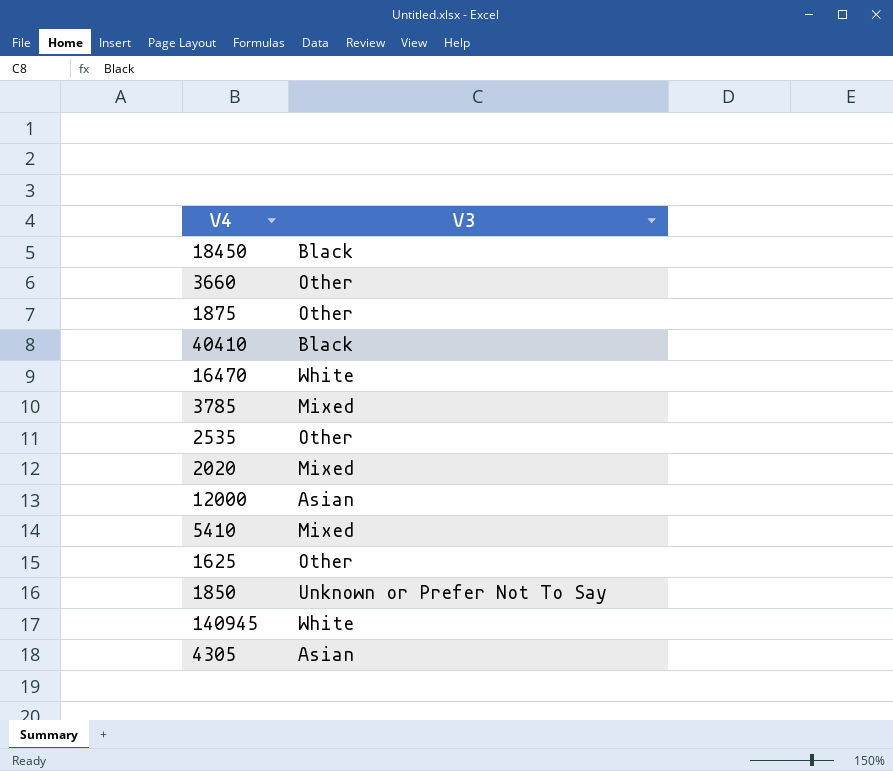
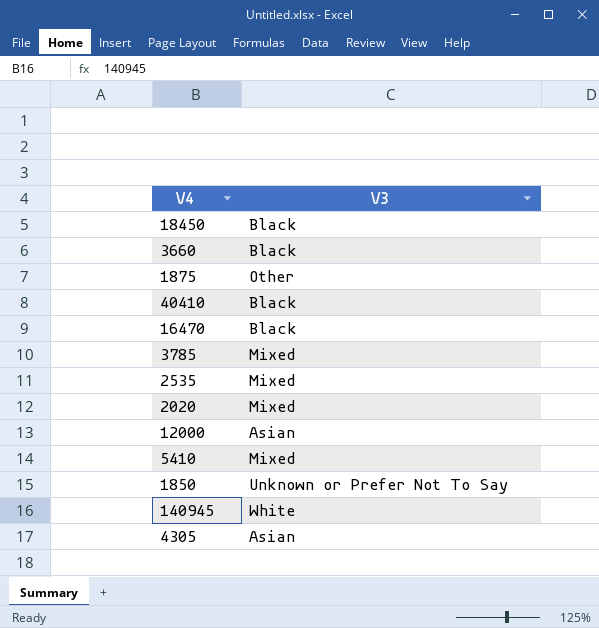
row 1625: Other -> none
3660 | V3: Other -> Black
16470 | V3: White -> Black
2535 | V3: Other -> Mixed

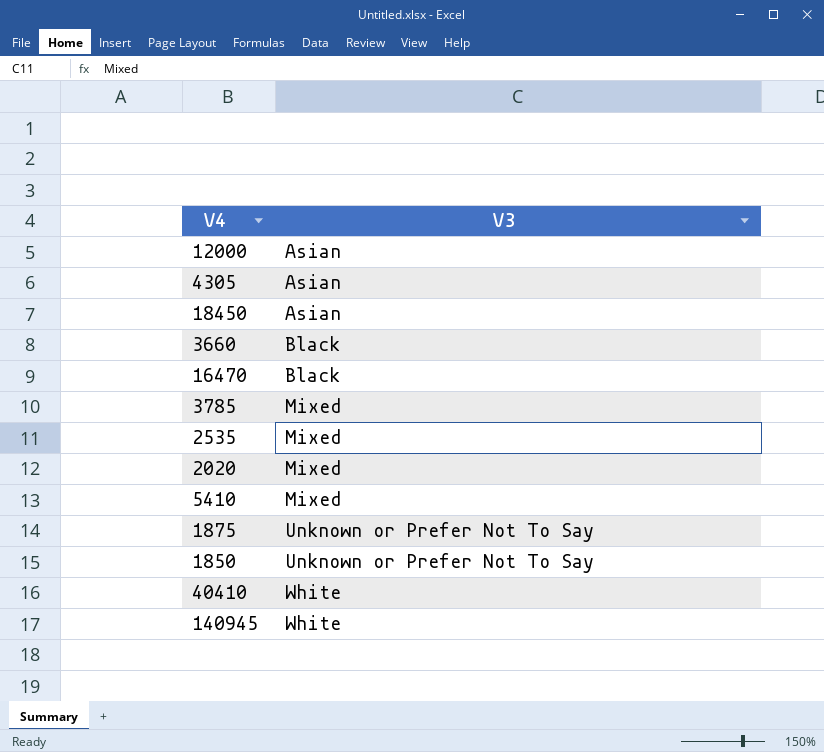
row order: none -> V3 ascending
18450 | V3: Black -> Asian
1875 | V3: Other -> Unknown or Prefer Not To Say
40410 | V3: Black -> White

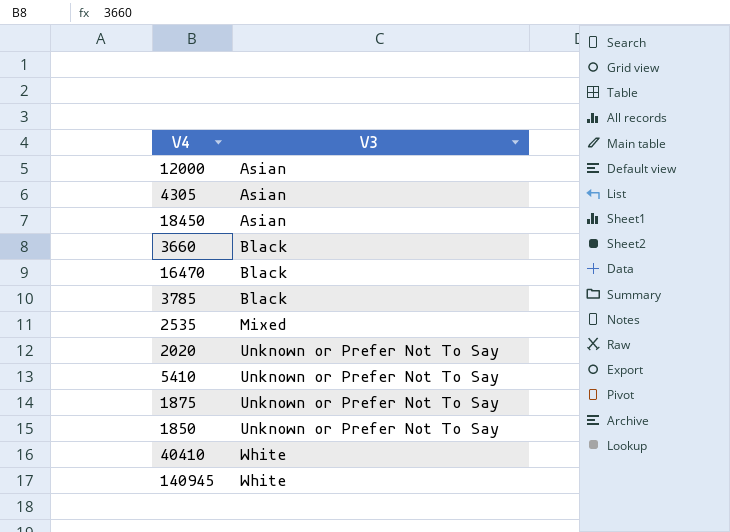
3785 | V3: Mixed -> Black
2020 | V3: Mixed -> Unknown or Prefer Not To Say
5410 | V3: Mixed -> Unknown or Prefer Not To Say

